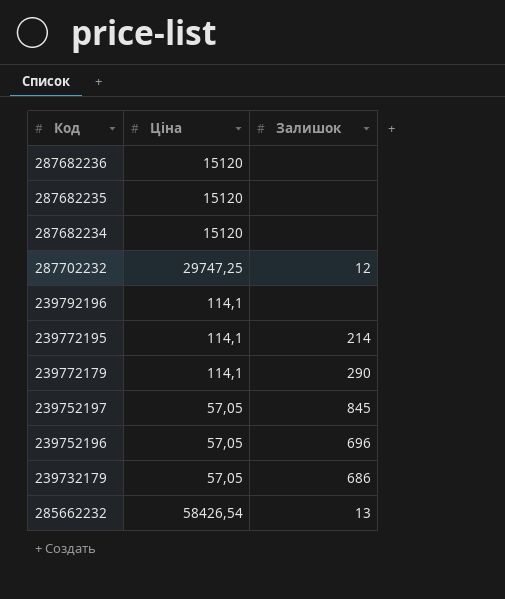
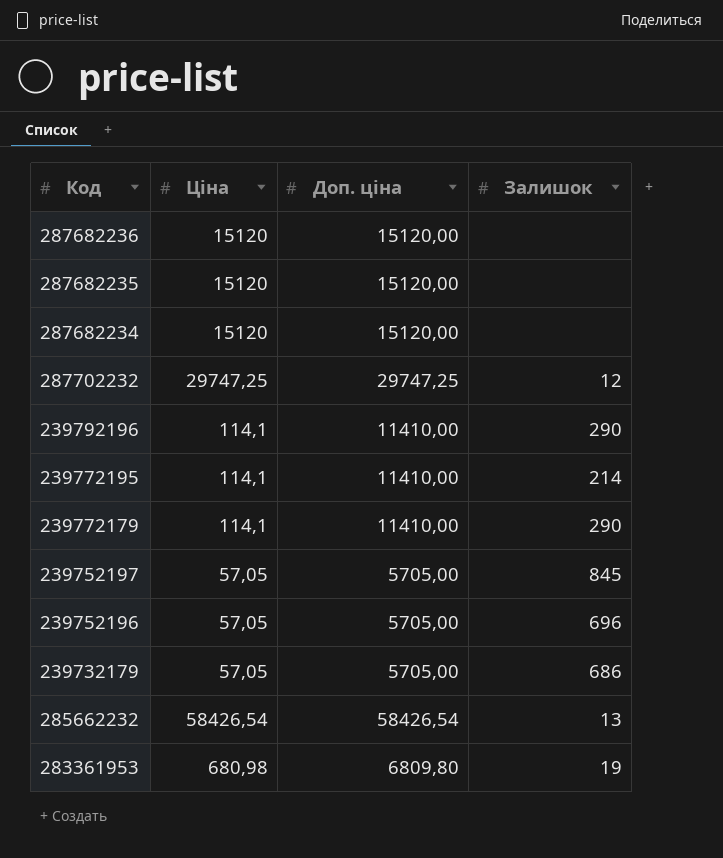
column Доп. ціна | position: none -> 3
239792196 | Залишок: none -> 290
row 283361953: none -> 680,98 | 6809,80 | 19

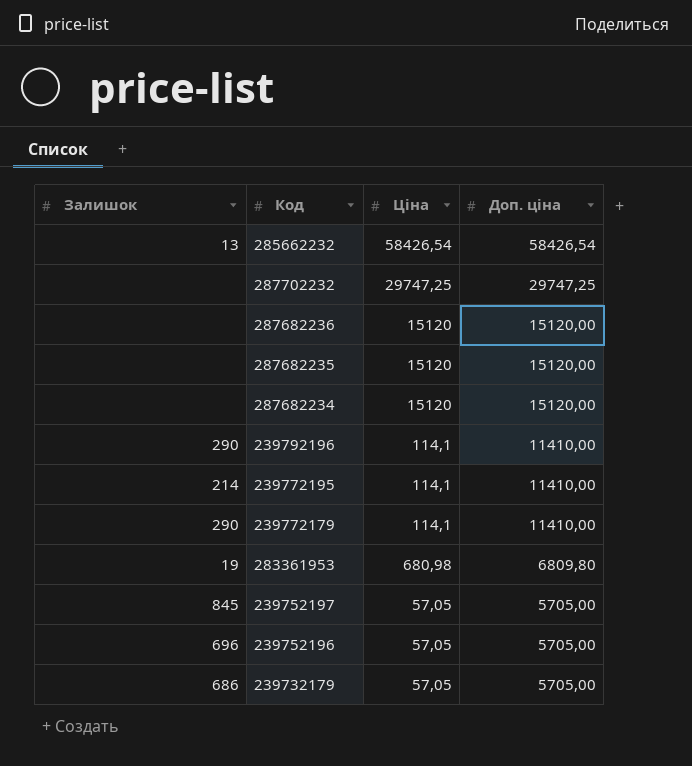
row order: none -> Доп. ціна descending
column Залишок | position: 4 -> 1
287702232 | Залишок: 12 -> none

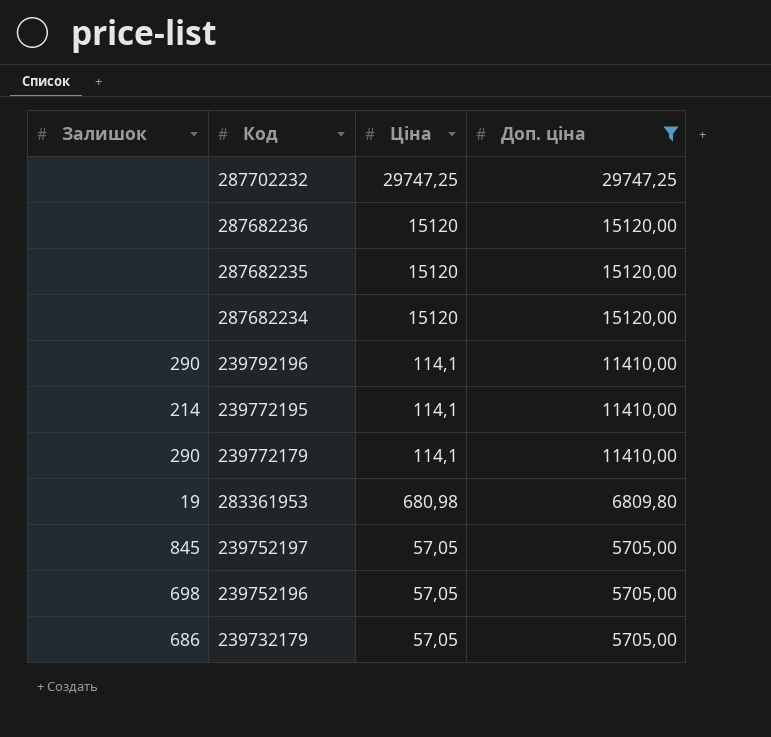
filter: none -> Доп. ціна != 58426,54
239752196 | Залишок: 696 -> 698

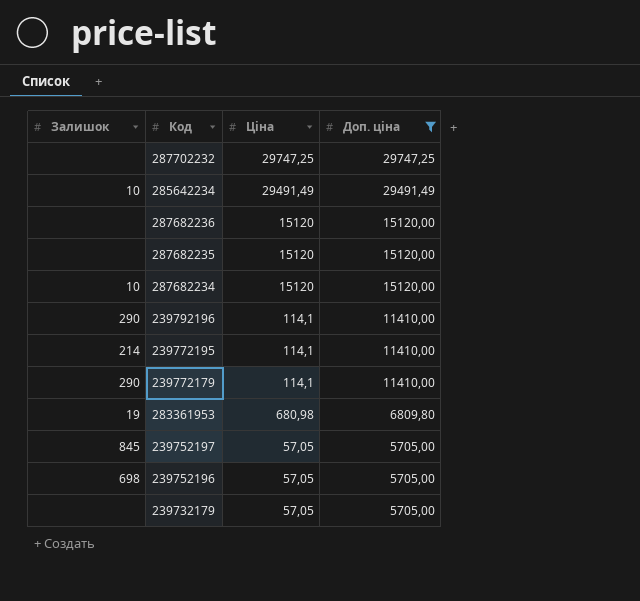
row 285642234: none -> 10 | 29491,49 | 29491,49
287682234 | Залишок: none -> 10
239732179 | Залишок: 686 -> none

